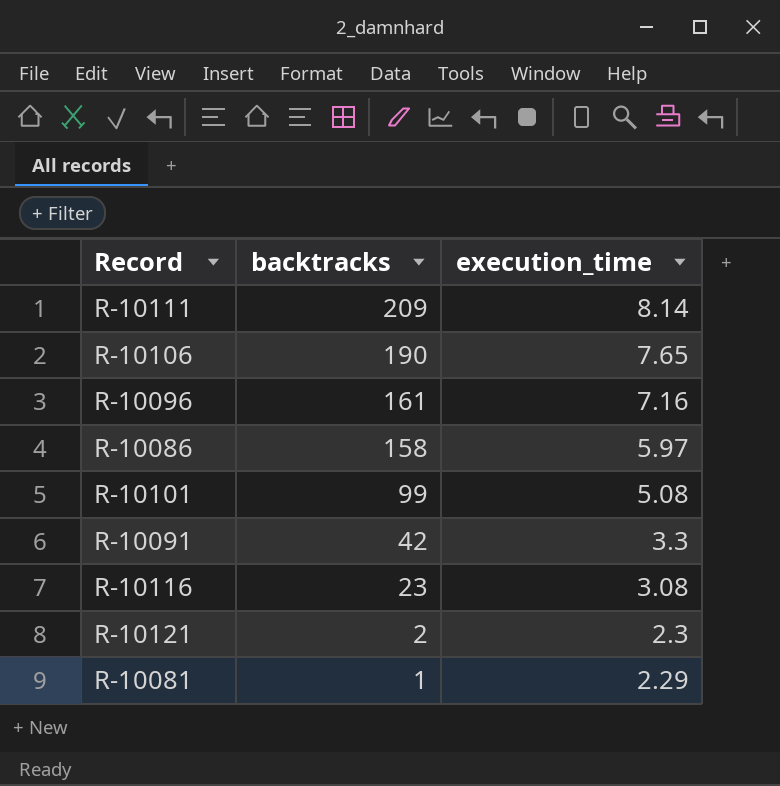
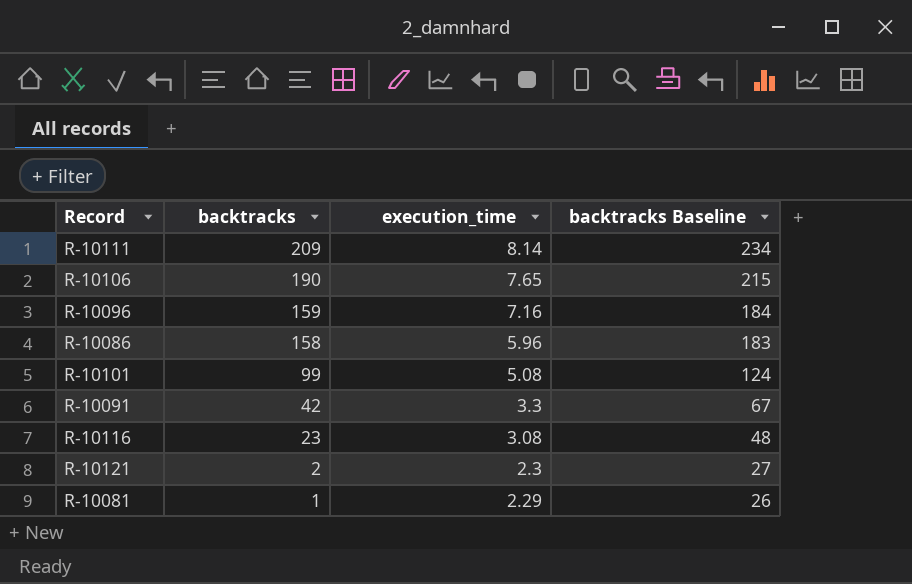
column backtracks Baseline | formula: none -> [backtracks] + 25
R-10096 | backtracks: 161 -> 159
R-10086 | execution_time: 5.97 -> 5.96

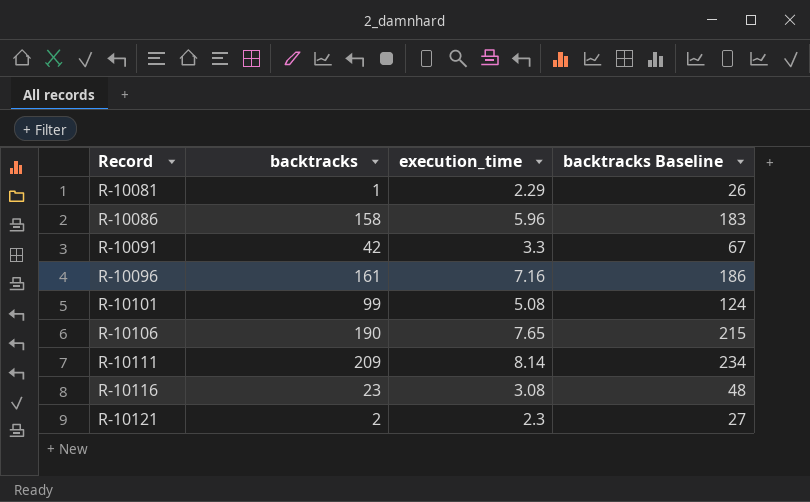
row order: backtracks descending -> Record ascending
R-10096 | backtracks: 159 -> 161
R-10096 | backtracks Baseline: 184 -> 186

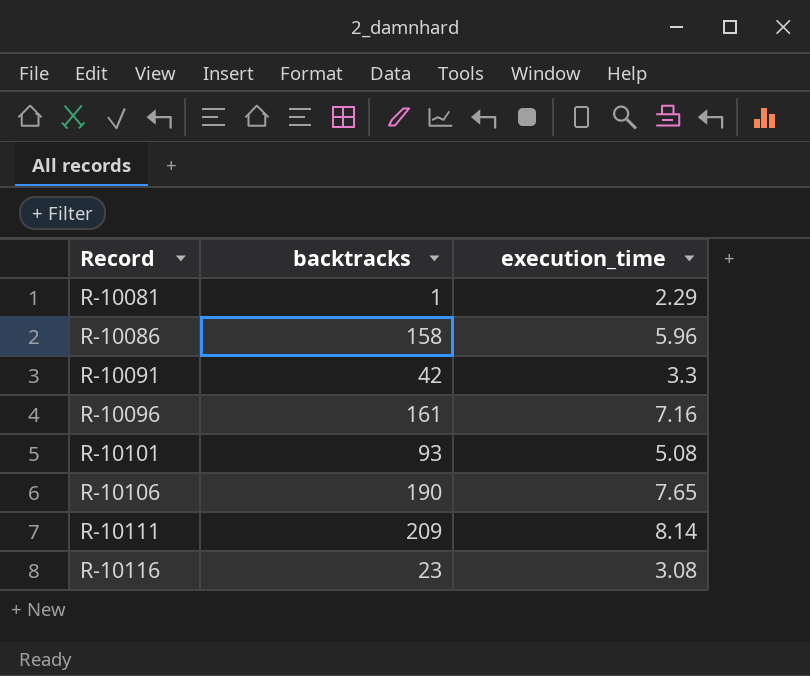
column backtracks Baseline | formula: [backtracks] + 25 -> none
row R-10121: 2 | 2.3 | 27 -> none
R-10101 | backtracks: 99 -> 93

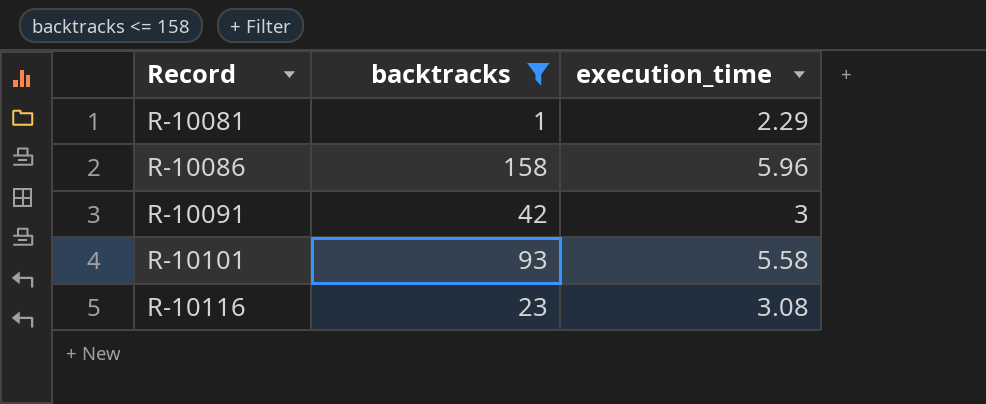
filter: none -> backtracks <= 158
R-10091 | execution_time: 3.3 -> 3
R-10101 | execution_time: 5.08 -> 5.58

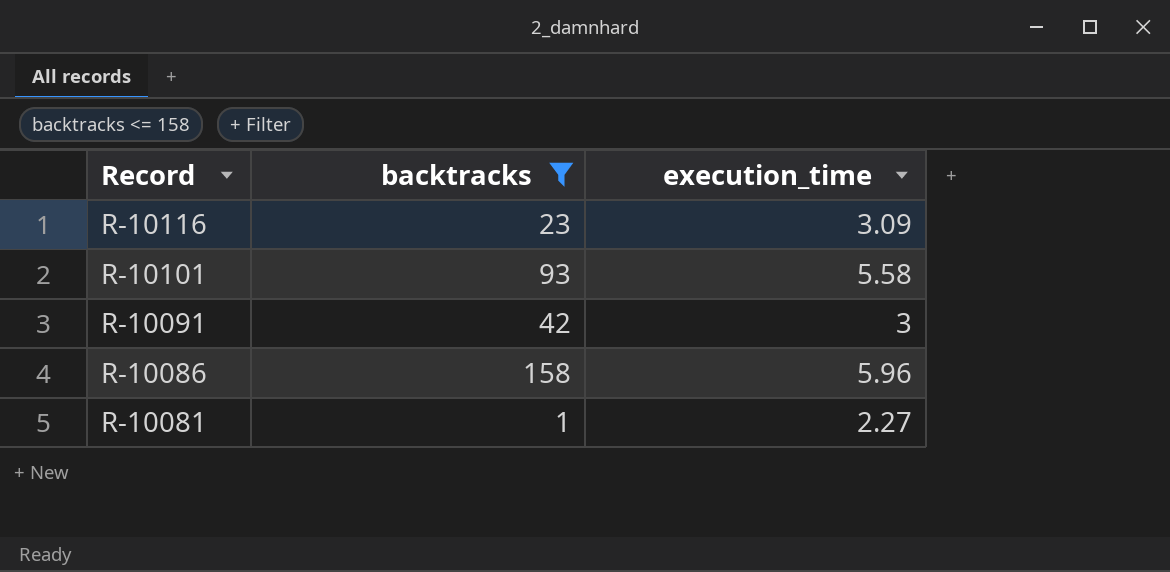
row order: Record ascending -> Record descending
R-10116 | execution_time: 3.08 -> 3.09
R-10081 | execution_time: 2.29 -> 2.27

